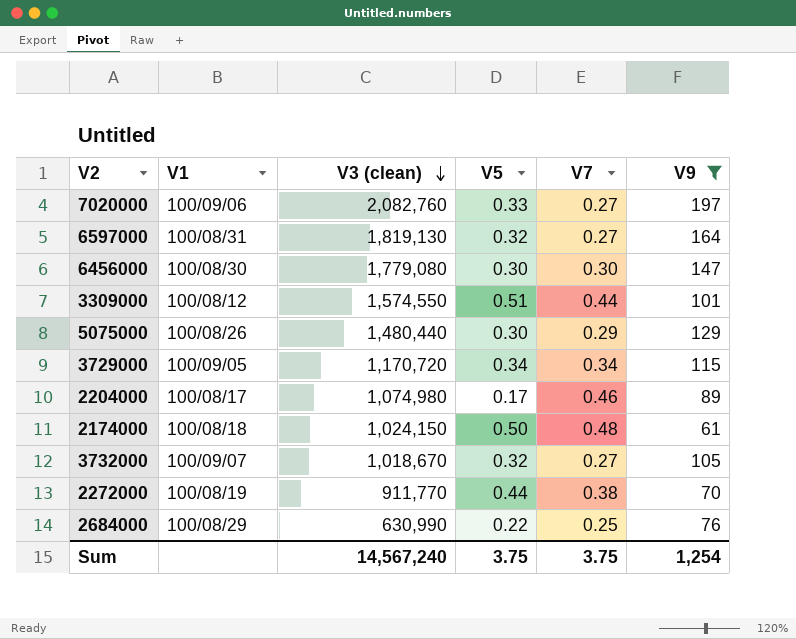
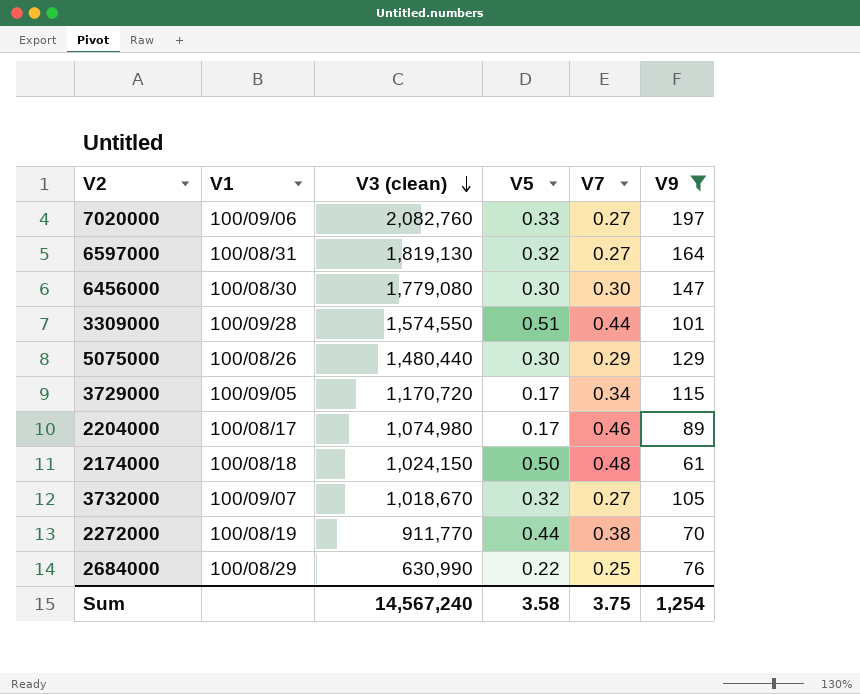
3309000 | V1: 100/08/12 -> 100/09/28
3729000 | V5: 0.34 -> 0.17
Sum | V5: 3.75 -> 3.58

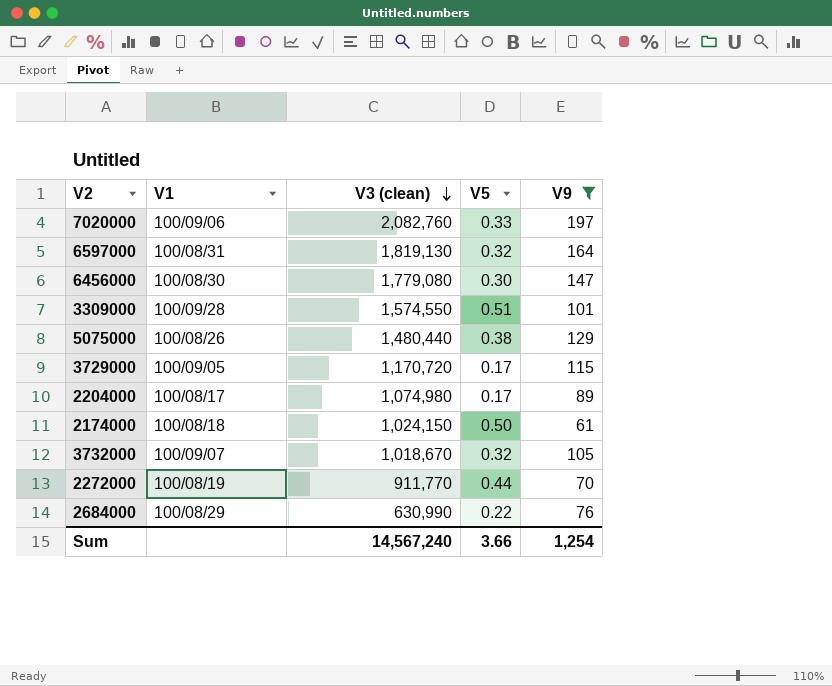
column V7 | position: 5 -> none
5075000 | V5: 0.30 -> 0.38
Sum | V5: 3.58 -> 3.66

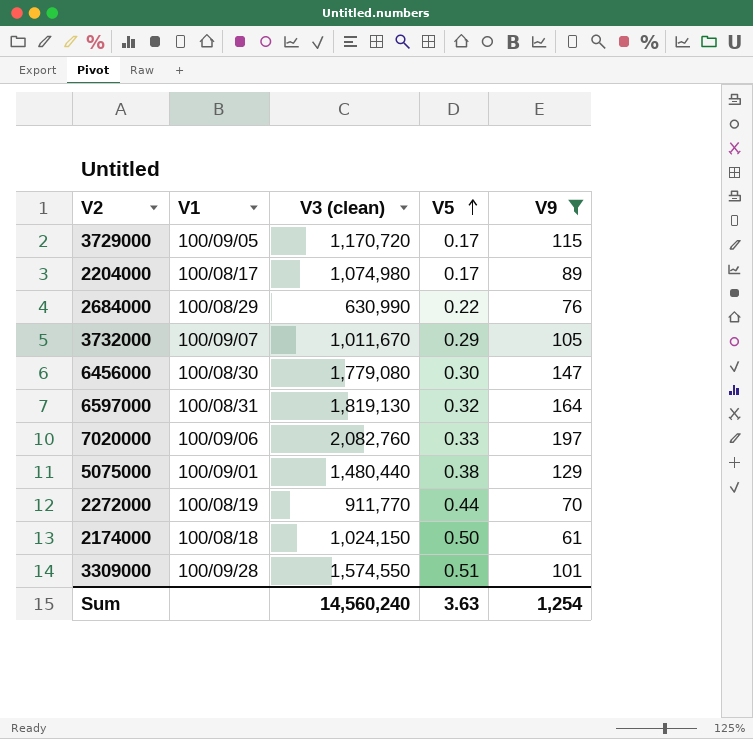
row order: V3 (clean) descending -> V5 ascending
3732000 | V3 (clean): 1,018,670 -> 1,011,670
3732000 | V5: 0.32 -> 0.29
5075000 | V1: 100/08/26 -> 100/09/01
Sum | V3 (clean): 14,567,240 -> 14,560,240
Sum | V5: 3.66 -> 3.63

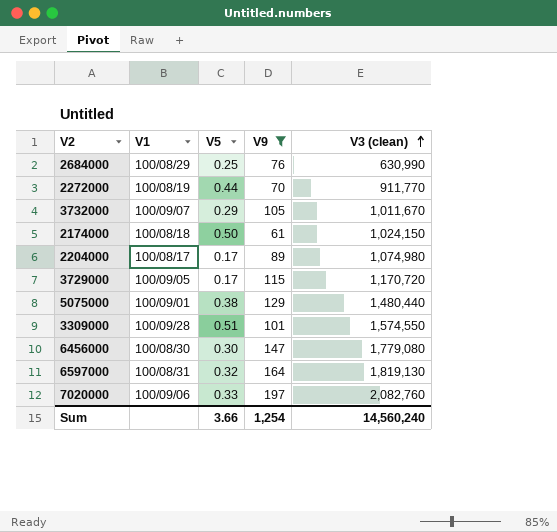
row order: V5 ascending -> V3 (clean) ascending
column V3 (clean) | position: 3 -> 5
2684000 | V5: 0.22 -> 0.25
Sum | V5: 3.63 -> 3.66

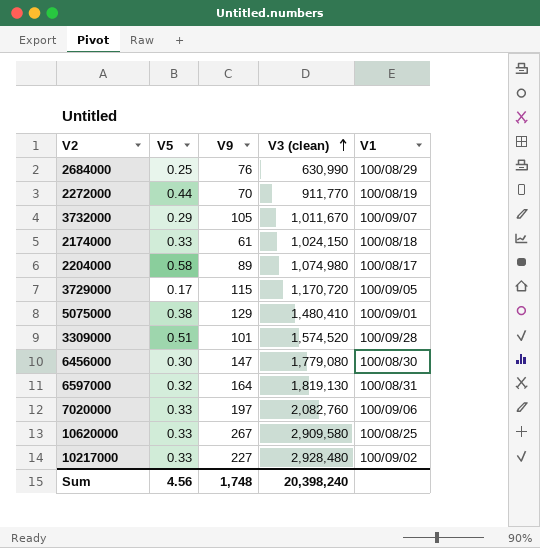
filter: V9 <= 197 -> none
column V1 | position: 2 -> 5
2174000 | V5: 0.50 -> 0.33
2204000 | V5: 0.17 -> 0.58
5075000 | V3 (clean): 1,480,440 -> 1,480,410
3309000 | V3 (clean): 1,574,550 -> 1,574,520
Sum | V5: 3.66 -> 4.56
Sum | V9: 1,254 -> 1,748
Sum | V3 (clean): 14,560,240 -> 20,398,240

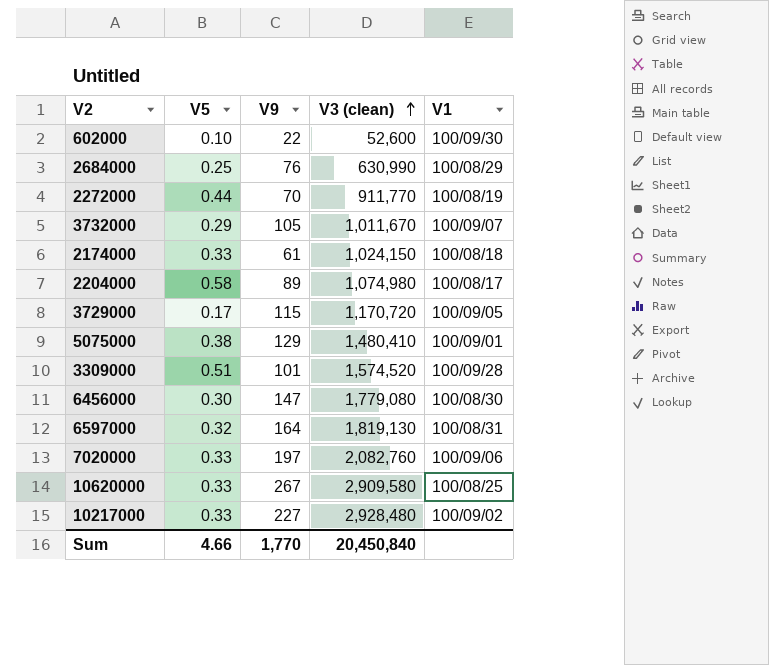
row 602000: none -> 0.10 | 22 | 52,600 | 100/09/30
Sum | V5: 4.56 -> 4.66
Sum | V9: 1,748 -> 1,770
Sum | V3 (clean): 20,398,240 -> 20,450,840

